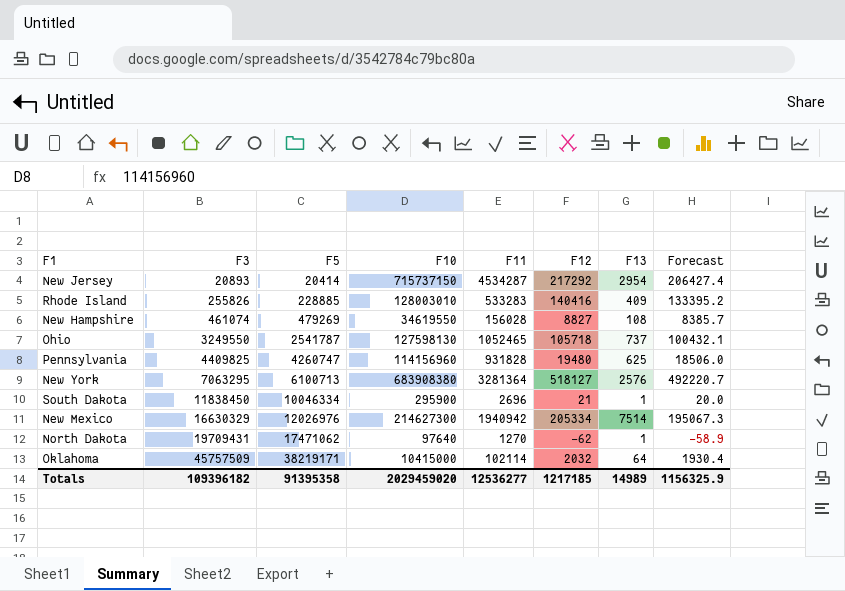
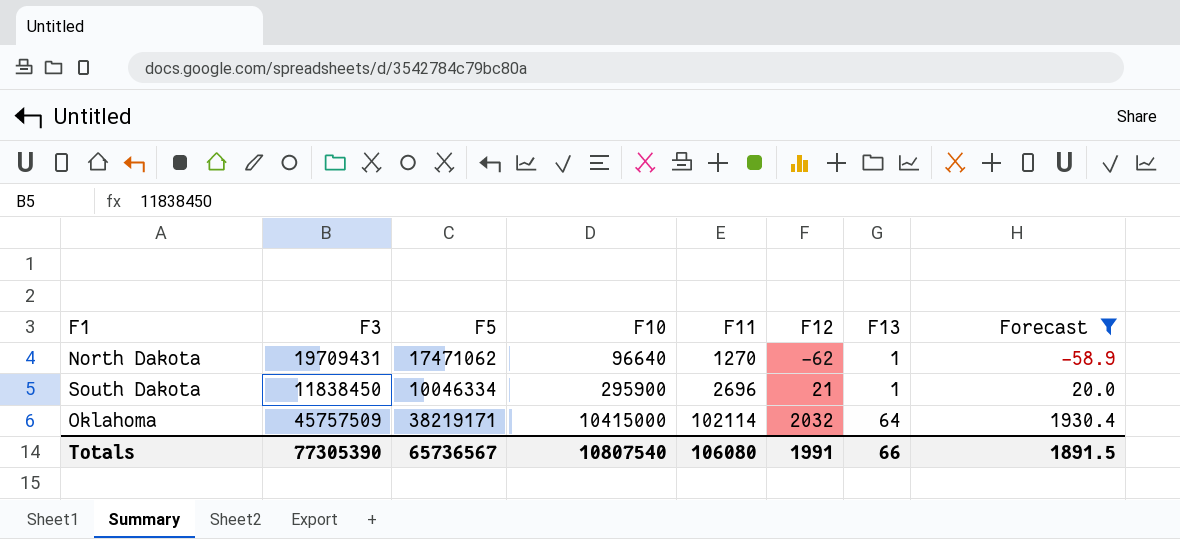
filter: none -> Forecast <= 1930.4
row order: F3 ascending -> F10 ascending
North Dakota | F10: 97640 -> 96640
Totals | F3: 109396182 -> 77305390
Totals | F5: 91395358 -> 65736567
Totals | F10: 2029459020 -> 10807540
Totals | F11: 12536277 -> 106080
Totals | F12: 1217185 -> 1991
Totals | F13: 14989 -> 66
Totals | Forecast: 1156325.9 -> 1891.5

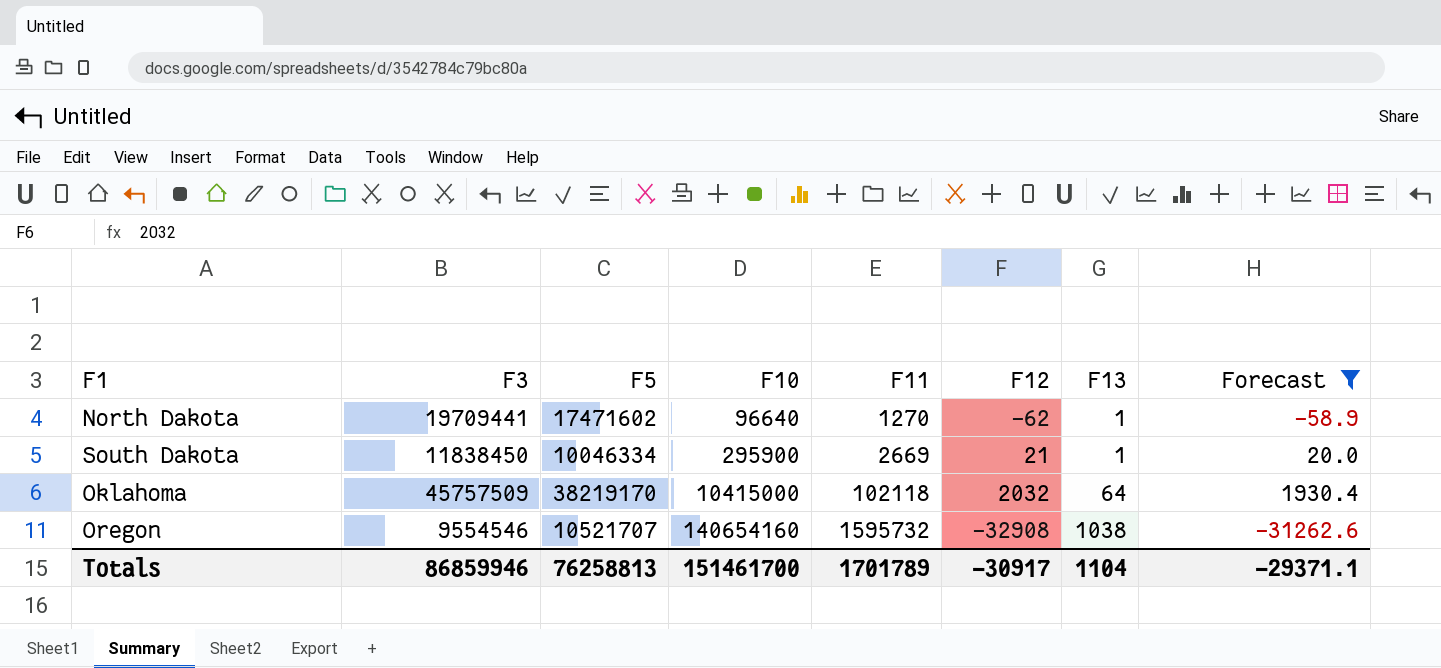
North Dakota | F3: 19709431 -> 19709441
North Dakota | F5: 17471062 -> 17471602
South Dakota | F11: 2696 -> 2669
Oklahoma | F5: 38219171 -> 38219170
Oklahoma | F11: 102114 -> 102118
row Oregon: none -> 9554546 | 10521707 | 140654160 | 1595732 | -32908 | 1038 | -31262.6
Totals | F3: 77305390 -> 86859946
Totals | F5: 65736567 -> 76258813
Totals | F10: 10807540 -> 151461700
Totals | F11: 106080 -> 1701789
Totals | F12: 1991 -> -30917
Totals | F13: 66 -> 1104
Totals | Forecast: 1891.5 -> -29371.1

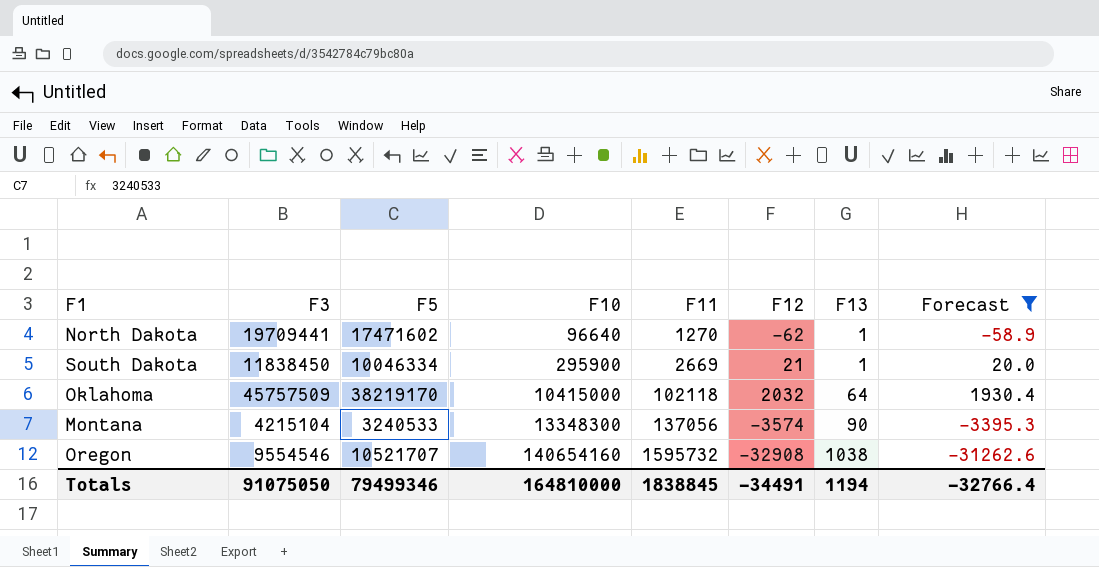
row Montana: none -> 4215104 | 3240533 | 13348300 | 137056 | -3574 | 90 | -3395.3
Totals | F3: 86859946 -> 91075050
Totals | F5: 76258813 -> 79499346
Totals | F10: 151461700 -> 164810000
Totals | F11: 1701789 -> 1838845
Totals | F12: -30917 -> -34491
Totals | F13: 1104 -> 1194
Totals | Forecast: -29371.1 -> -32766.4

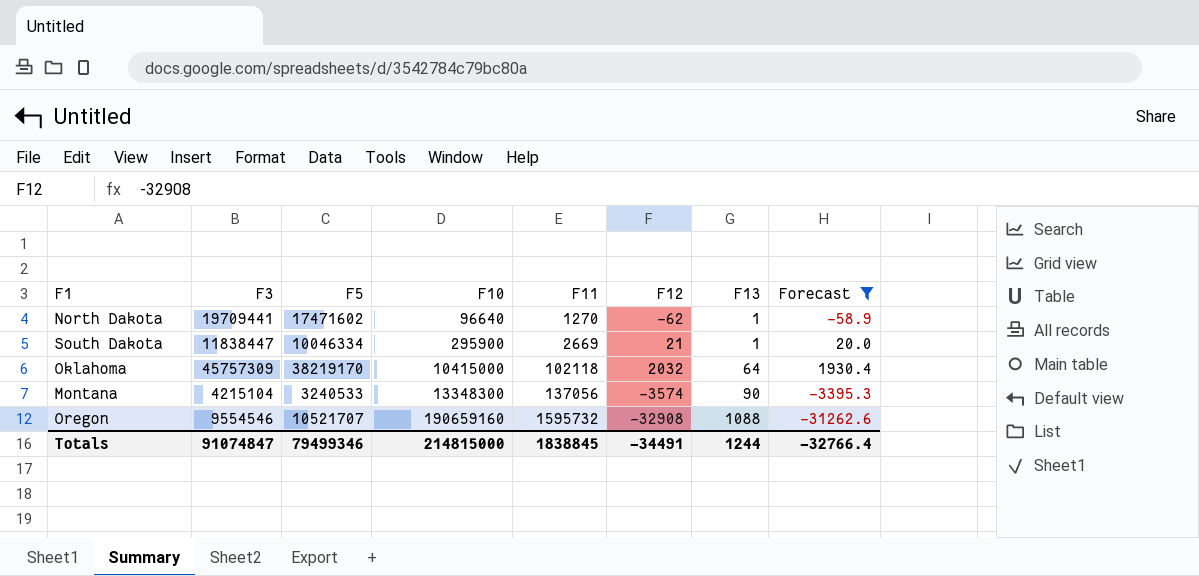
South Dakota | F3: 11838450 -> 11838447
Oklahoma | F3: 45757509 -> 45757309
Oregon | F10: 140654160 -> 190659160
Oregon | F13: 1038 -> 1088
Totals | F3: 91075050 -> 91074847
Totals | F10: 164810000 -> 214815000
Totals | F13: 1194 -> 1244

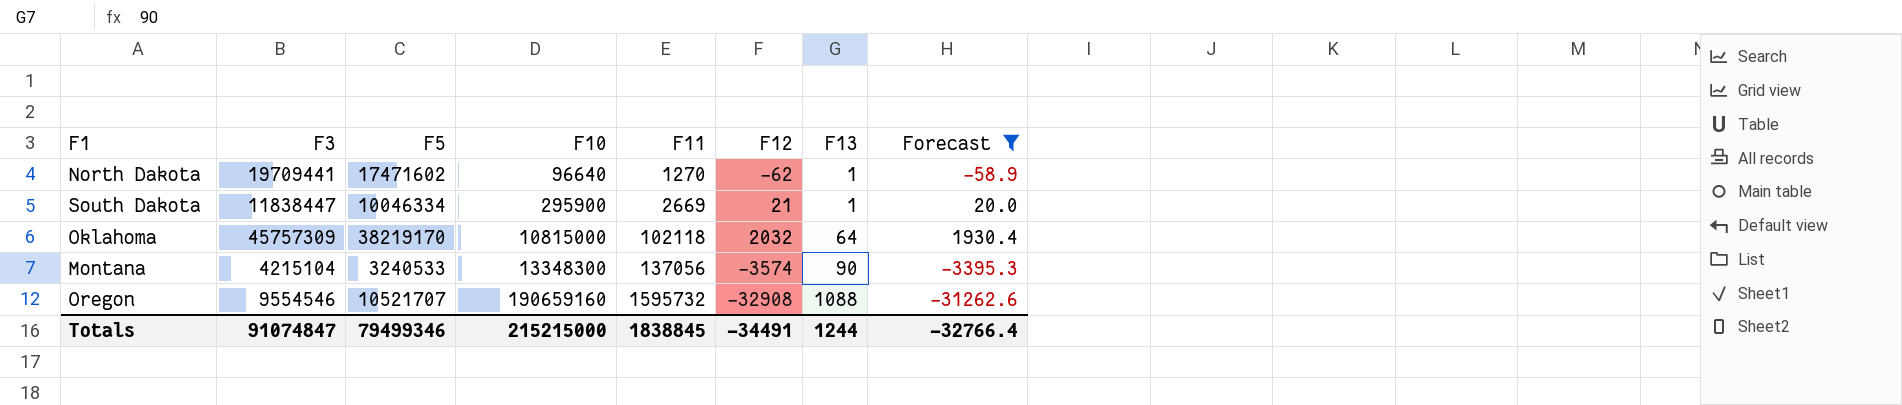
Oklahoma | F10: 10415000 -> 10815000
Totals | F10: 214815000 -> 215215000

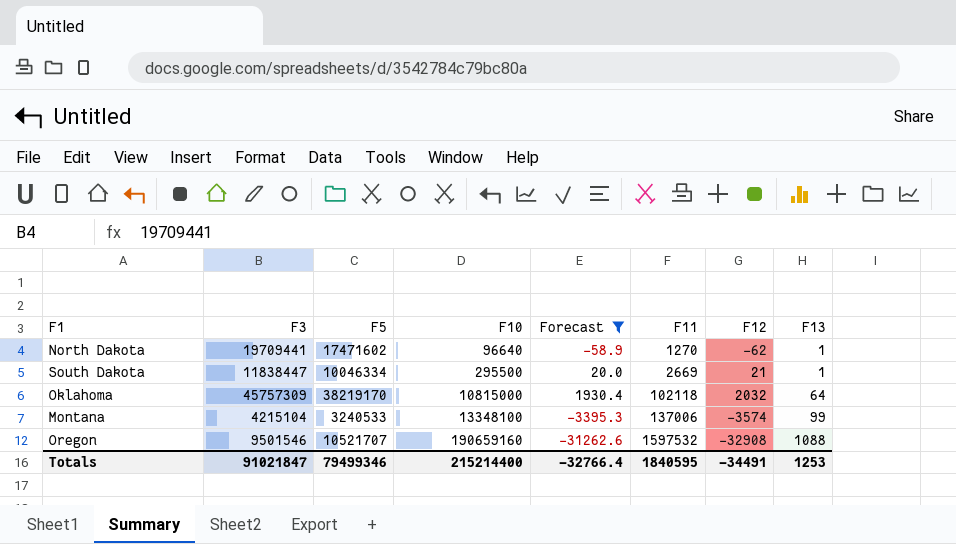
column Forecast | position: 8 -> 5
South Dakota | F10: 295900 -> 295500
Montana | F10: 13348300 -> 13348100
Montana | F11: 137056 -> 137006
Montana | F13: 90 -> 99
Oregon | F3: 9554546 -> 9501546
Oregon | F11: 1595732 -> 1597532
Totals | F3: 91074847 -> 91021847
Totals | F10: 215215000 -> 215214400
Totals | F11: 1838845 -> 1840595
Totals | F13: 1244 -> 1253

